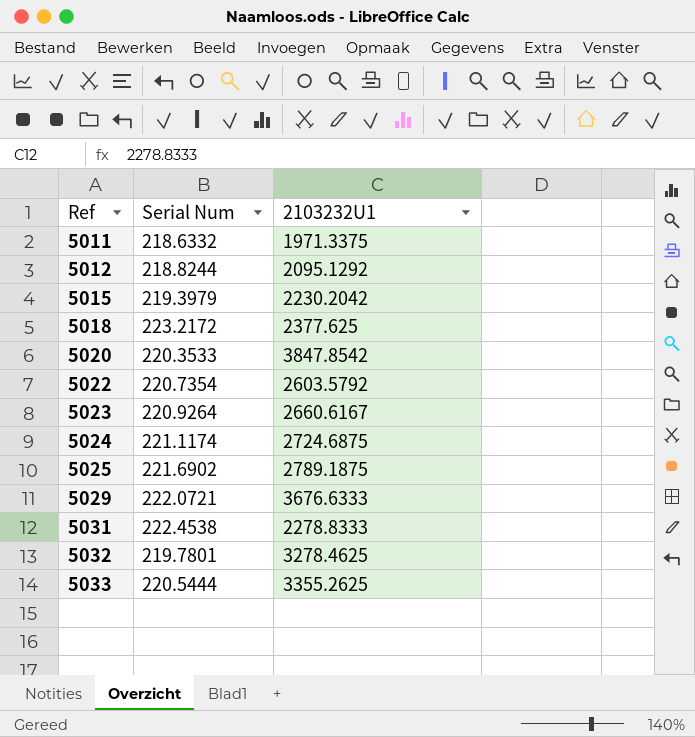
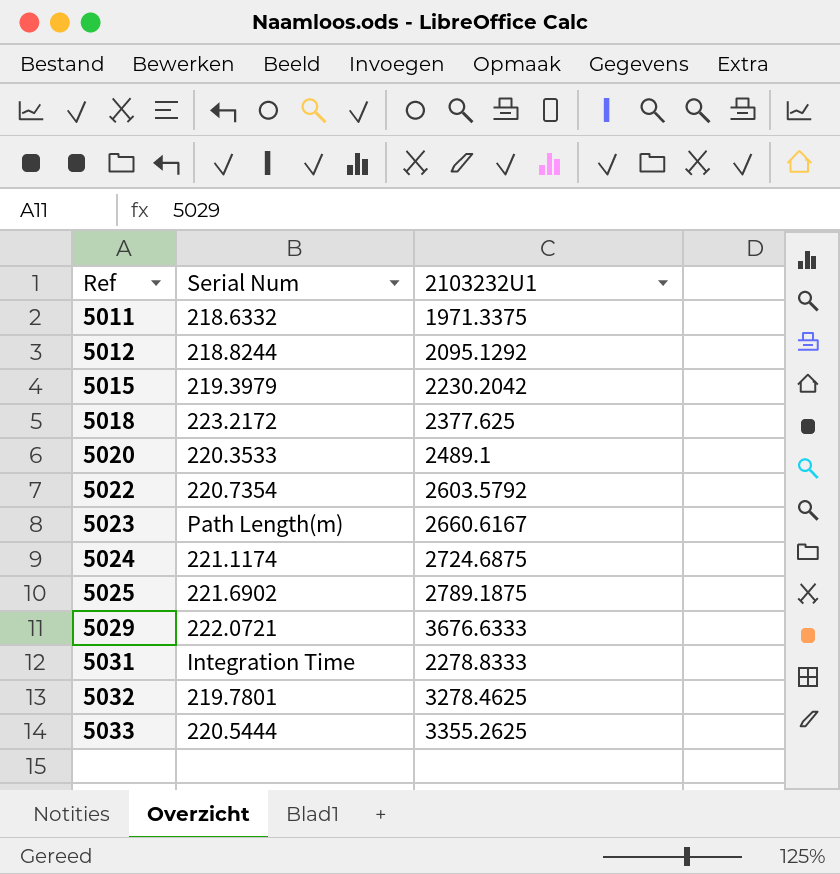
5020 | 2103232U1: 3847.8542 -> 2489.1
5023 | Serial Num: 220.9264 -> Path Length(m)
5031 | Serial Num: 222.4538 -> Integration Time

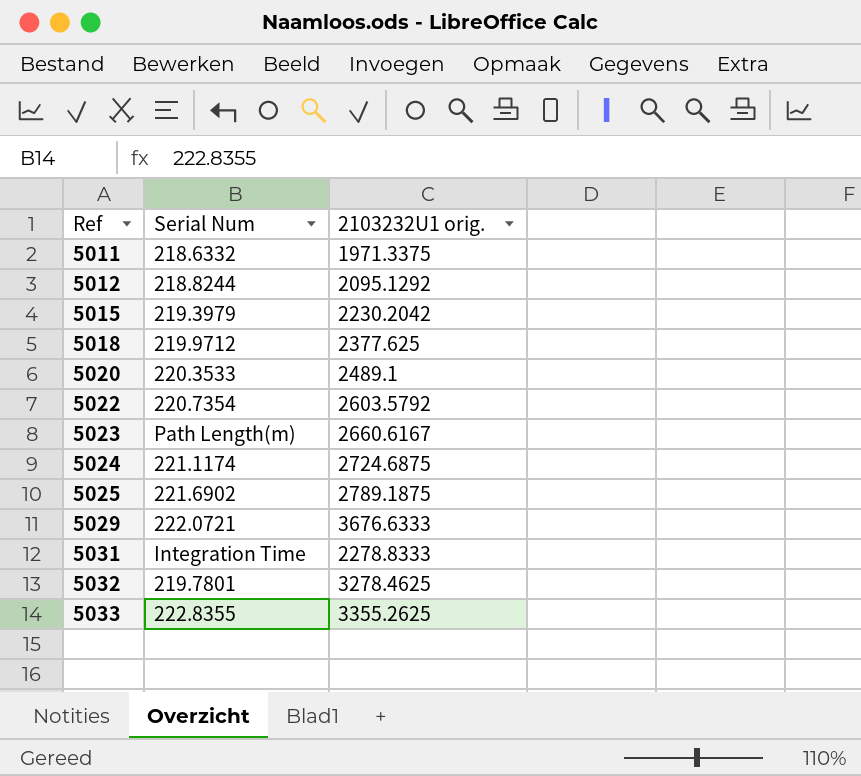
column name: 2103232U1 -> 2103232U1 orig.
5018 | Serial Num: 223.2172 -> 219.9712
5033 | Serial Num: 220.5444 -> 222.8355

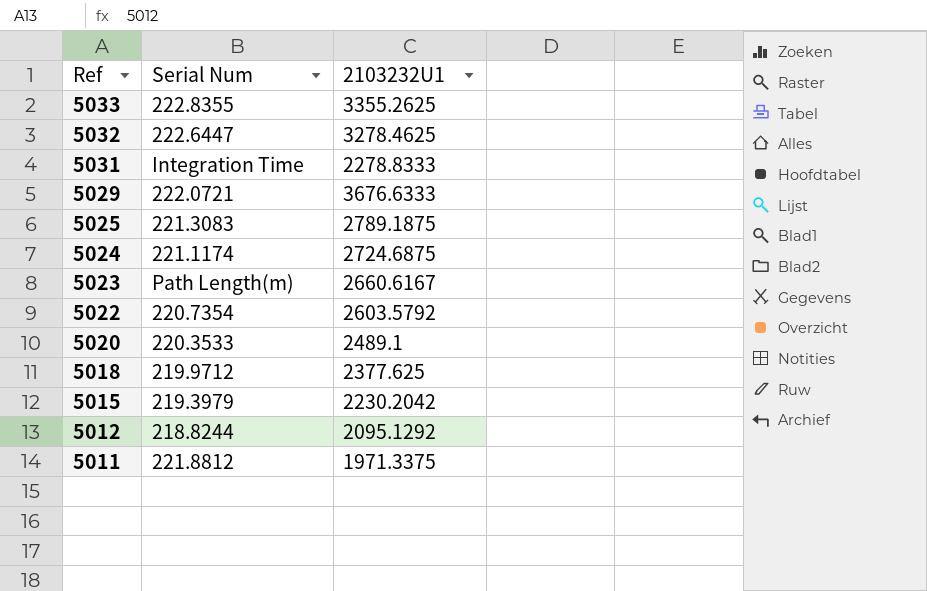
row order: Ref ascending -> Ref descending
column name: 2103232U1 orig. -> 2103232U1
5032 | Serial Num: 219.7801 -> 222.6447
5025 | Serial Num: 221.6902 -> 221.3083
5011 | Serial Num: 218.6332 -> 221.8812

